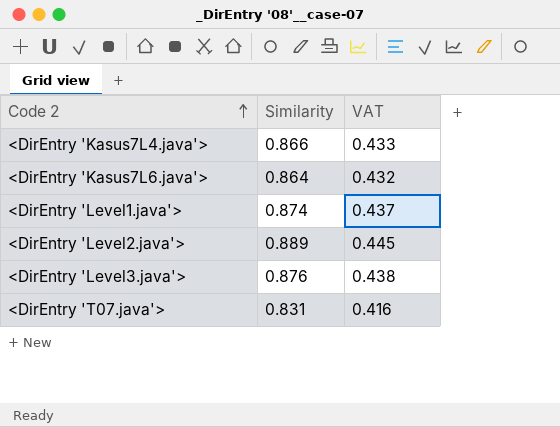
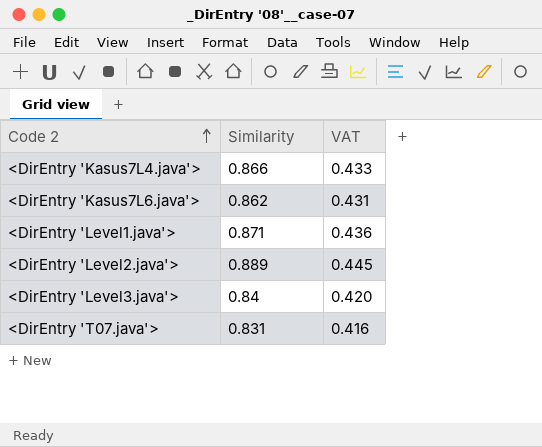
<DirEntry 'Kasus7L6.java'> | Similarity: 0.864 -> 0.862
<DirEntry 'Kasus7L6.java'> | VAT: 0.432 -> 0.431
<DirEntry 'Level1.java'> | Similarity: 0.874 -> 0.871
<DirEntry 'Level1.java'> | VAT: 0.437 -> 0.436
<DirEntry 'Level3.java'> | Similarity: 0.876 -> 0.84
<DirEntry 'Level3.java'> | VAT: 0.438 -> 0.420

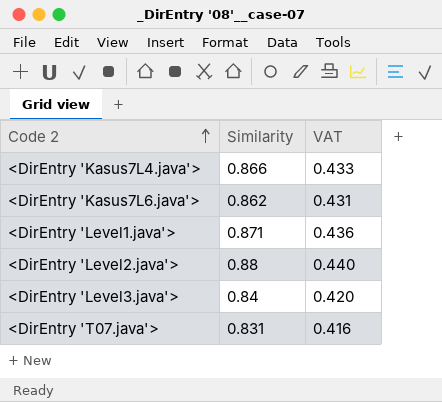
<DirEntry 'Level2.java'> | Similarity: 0.889 -> 0.88
<DirEntry 'Level2.java'> | VAT: 0.445 -> 0.440

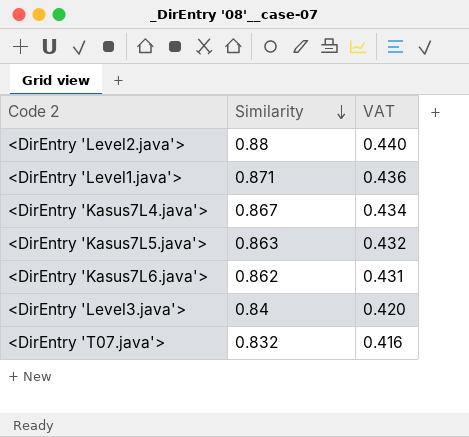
row order: Code 2 ascending -> Similarity descending
<DirEntry 'Kasus7L4.java'> | Similarity: 0.866 -> 0.867
<DirEntry 'Kasus7L4.java'> | VAT: 0.433 -> 0.434
row <DirEntry 'Kasus7L5.java'>: none -> 0.863 | 0.432
<DirEntry 'T07.java'> | Similarity: 0.831 -> 0.832

